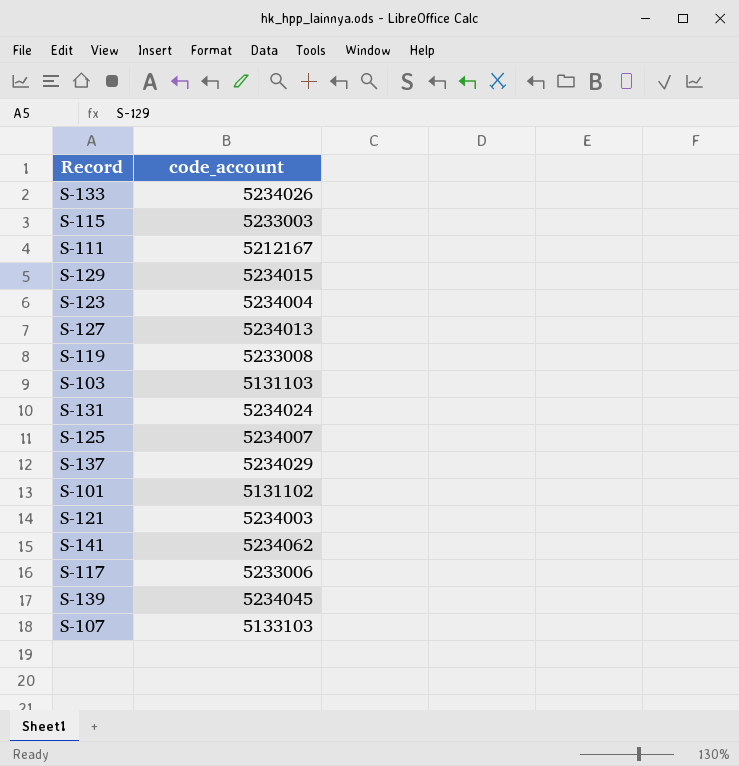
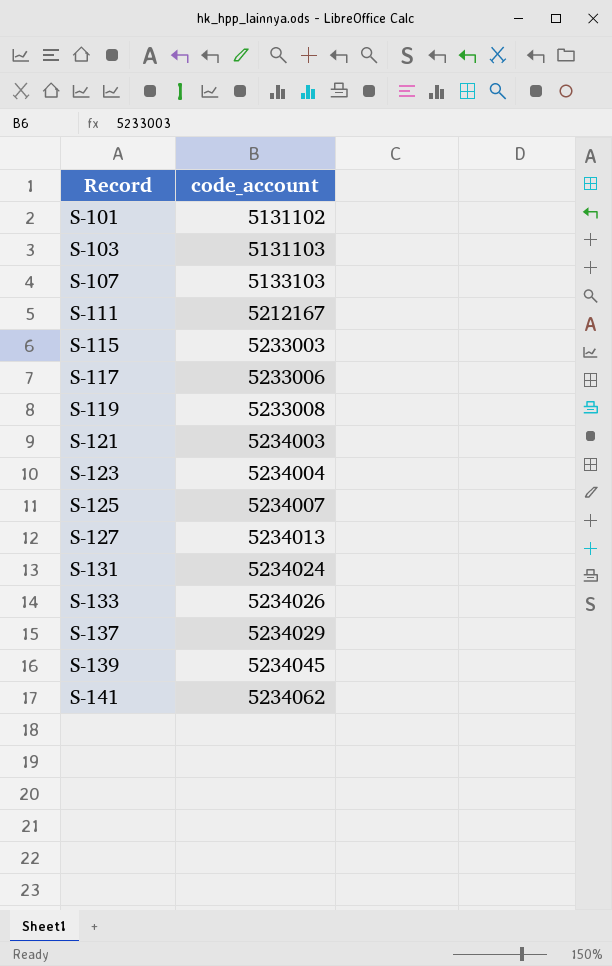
row order: none -> Record ascending
row S-129: 5234015 -> none

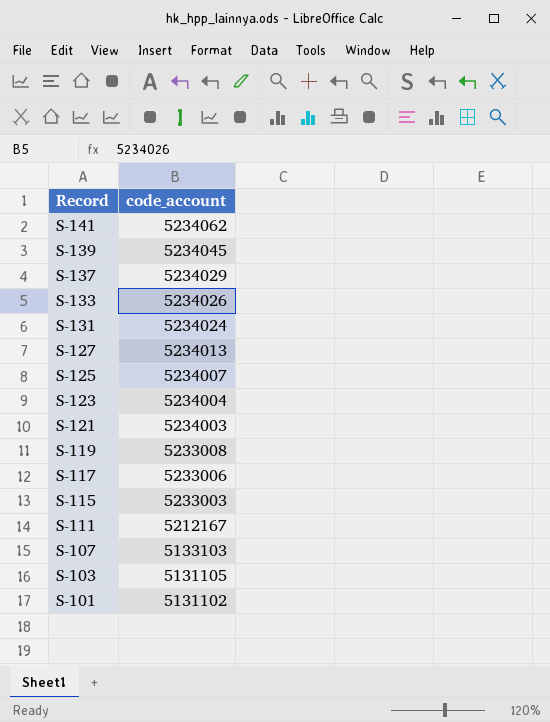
row order: Record ascending -> Record descending
S-103 | code_account: 5131103 -> 5131105

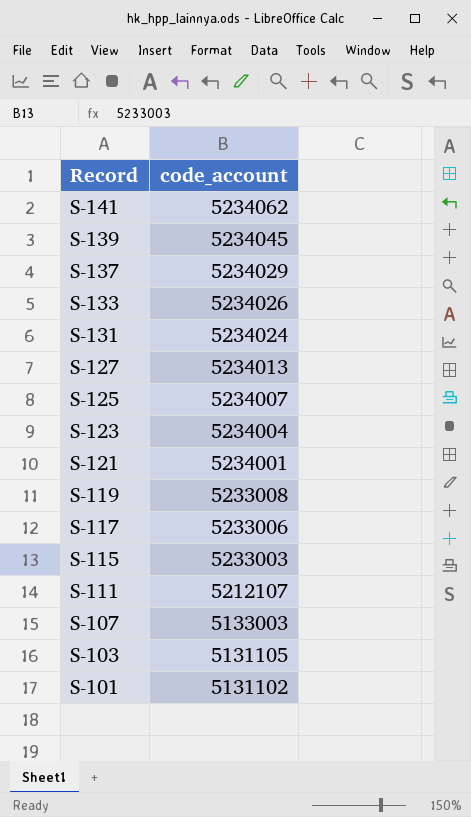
S-121 | code_account: 5234003 -> 5234001
S-111 | code_account: 5212167 -> 5212107
S-107 | code_account: 5133103 -> 5133003

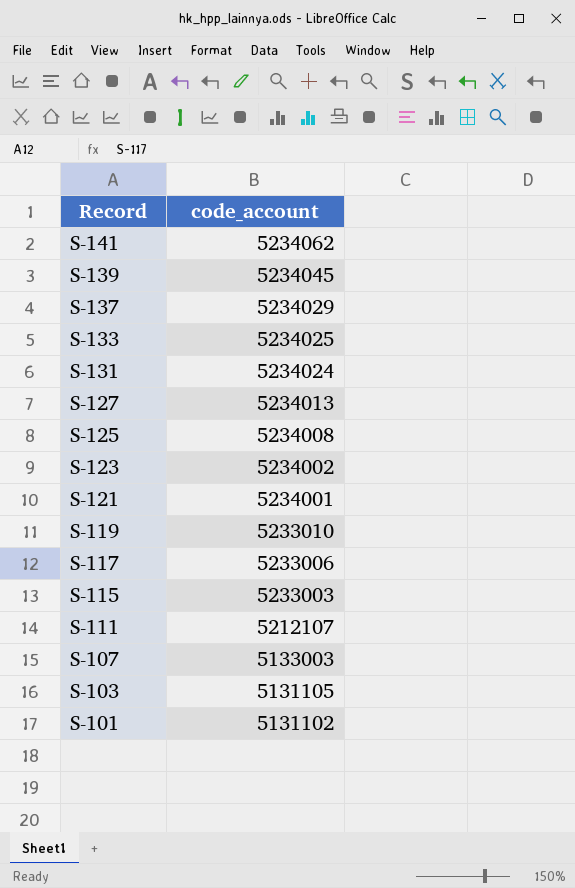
S-133 | code_account: 5234026 -> 5234025
S-125 | code_account: 5234007 -> 5234008
S-123 | code_account: 5234004 -> 5234002
S-119 | code_account: 5233008 -> 5233010

